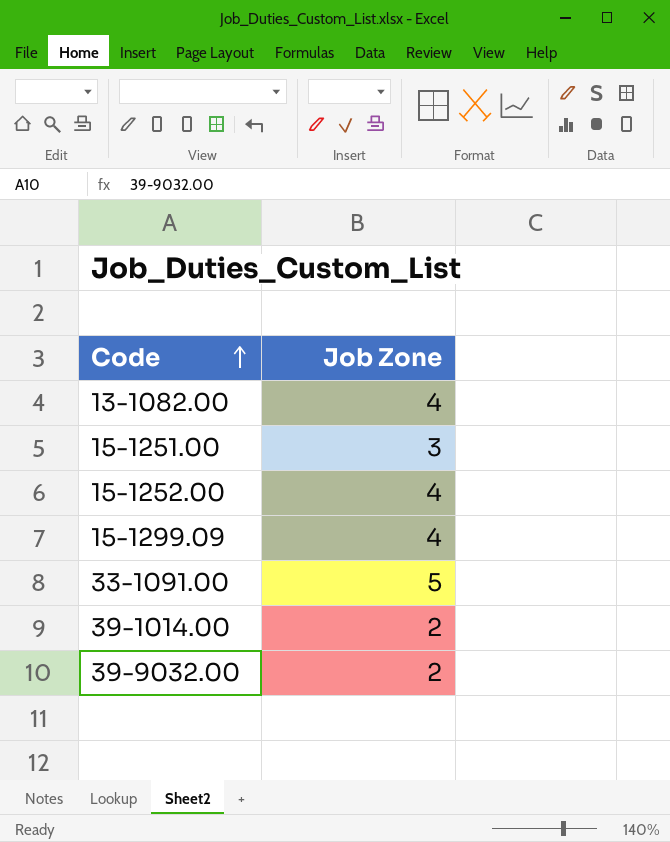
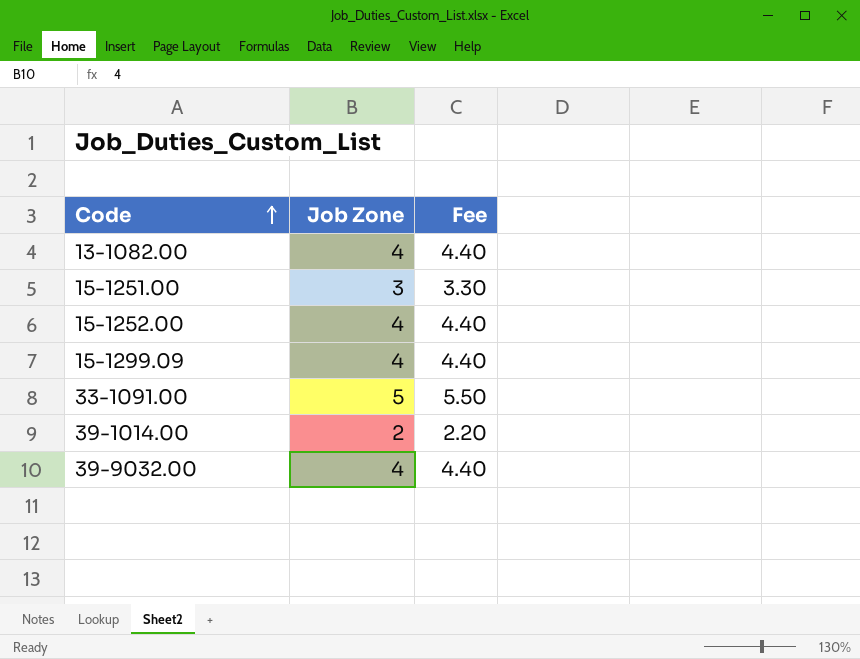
column Fee | formula: none -> [Job Zone] * 1.1
39-9032.00 | Job Zone: 2 -> 4

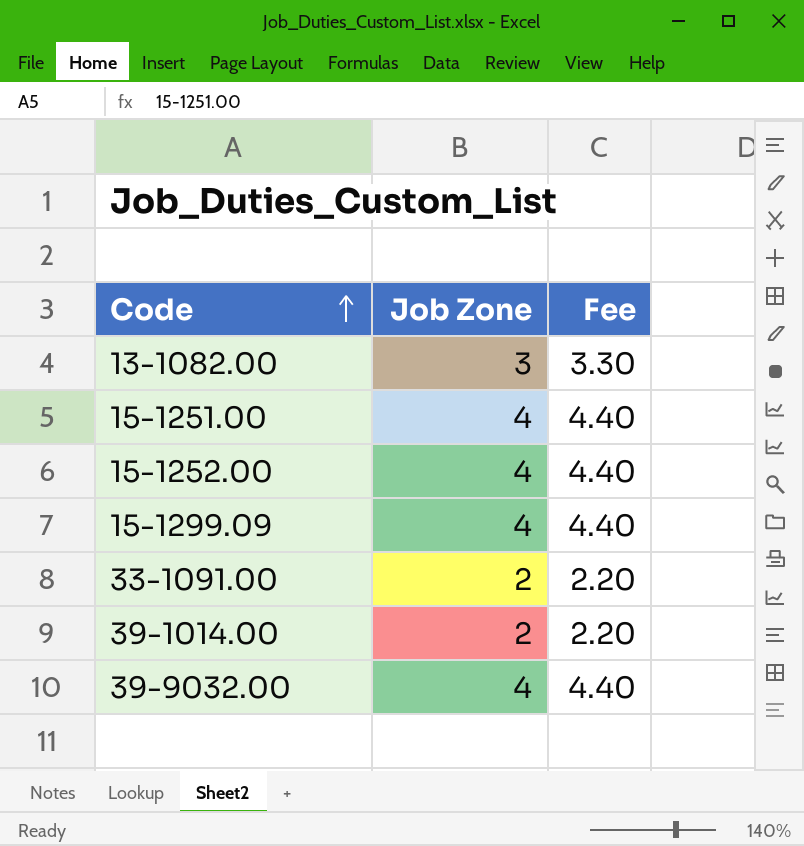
13-1082.00 | Job Zone: 4 -> 3
13-1082.00 | Fee: 4.40 -> 3.30
15-1251.00 | Job Zone: 3 -> 4
15-1251.00 | Fee: 3.30 -> 4.40
33-1091.00 | Job Zone: 5 -> 2
33-1091.00 | Fee: 5.50 -> 2.20

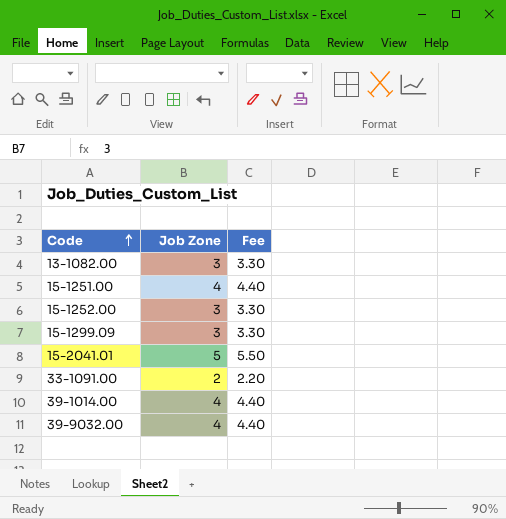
15-1252.00 | Job Zone: 4 -> 3
15-1252.00 | Fee: 4.40 -> 3.30
15-1299.09 | Job Zone: 4 -> 3
15-1299.09 | Fee: 4.40 -> 3.30
row 15-2041.01: none -> 5 | 5.50
39-1014.00 | Job Zone: 2 -> 4
39-1014.00 | Fee: 2.20 -> 4.40

